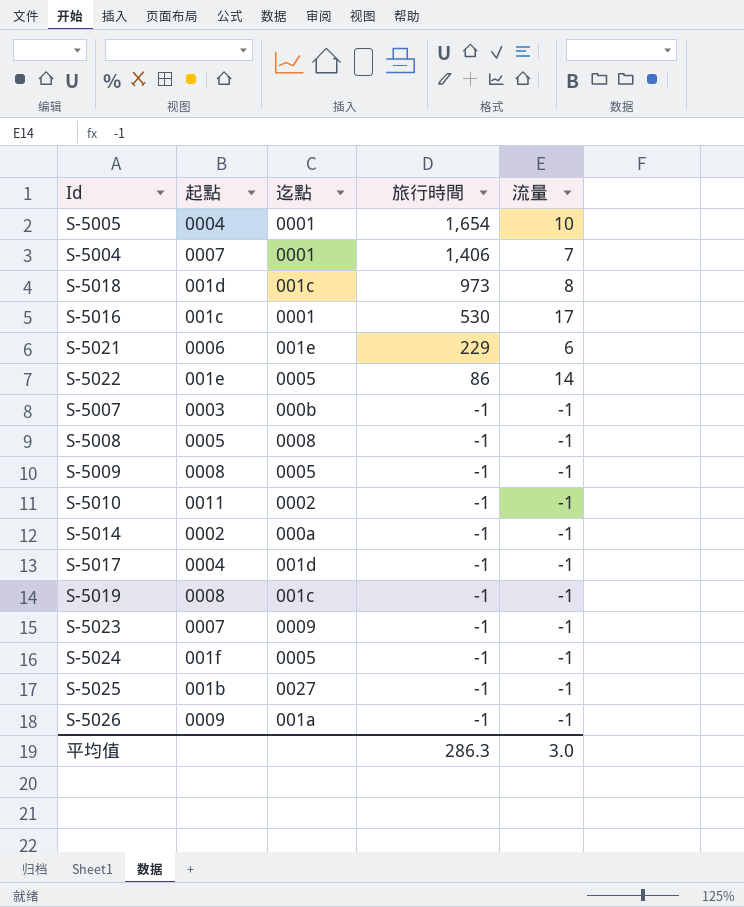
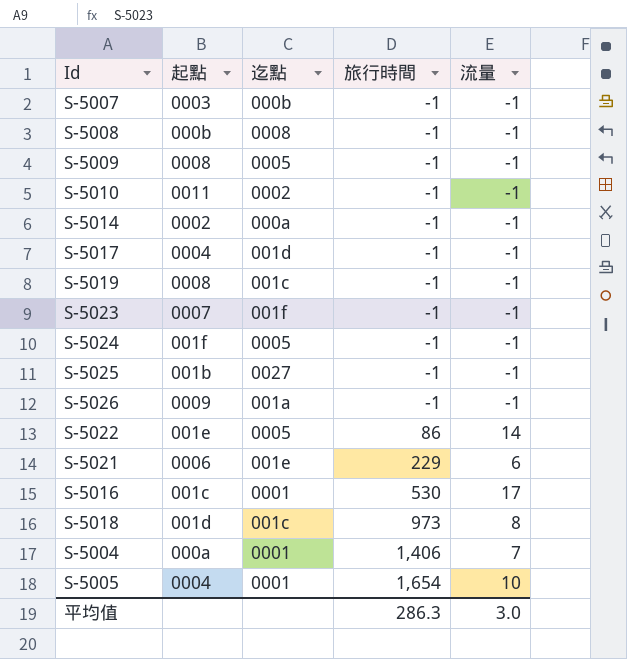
row order: 旅行時間 descending -> 旅行時間 ascending
S-5008 | 起點: 0005 -> 000b
S-5023 | 迄點: 0009 -> 001f
S-5004 | 起點: 0007 -> 000a

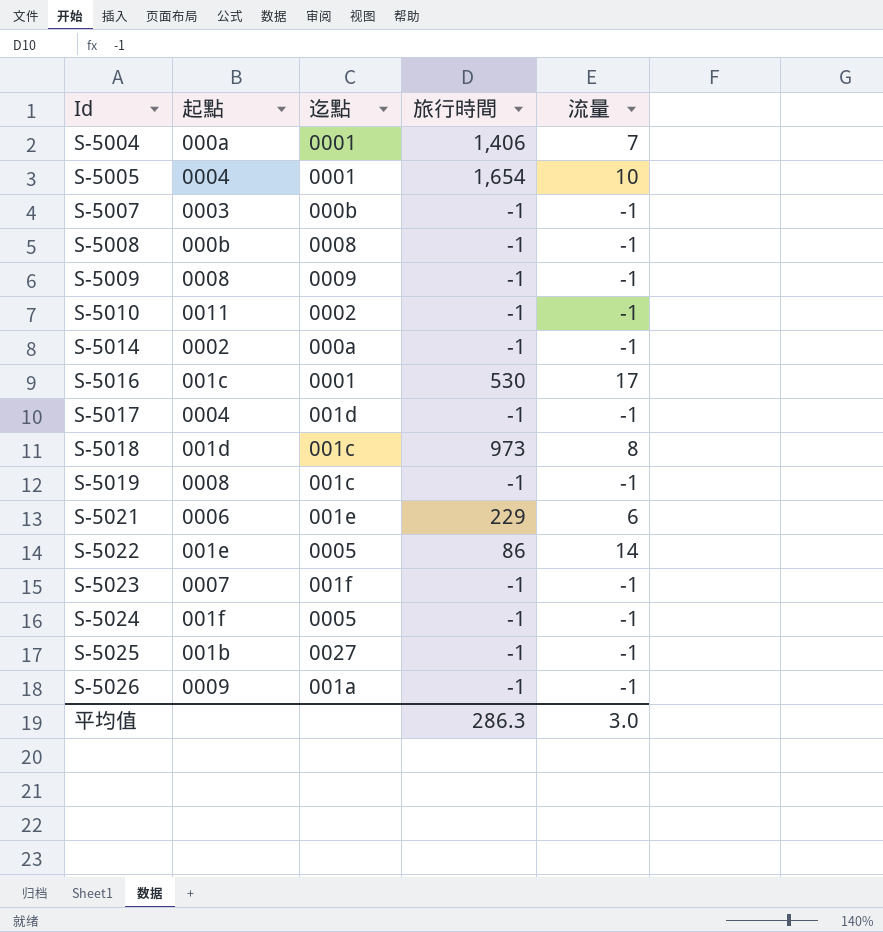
row order: 旅行時間 ascending -> Id ascending
S-5009 | 迄點: 0005 -> 0009

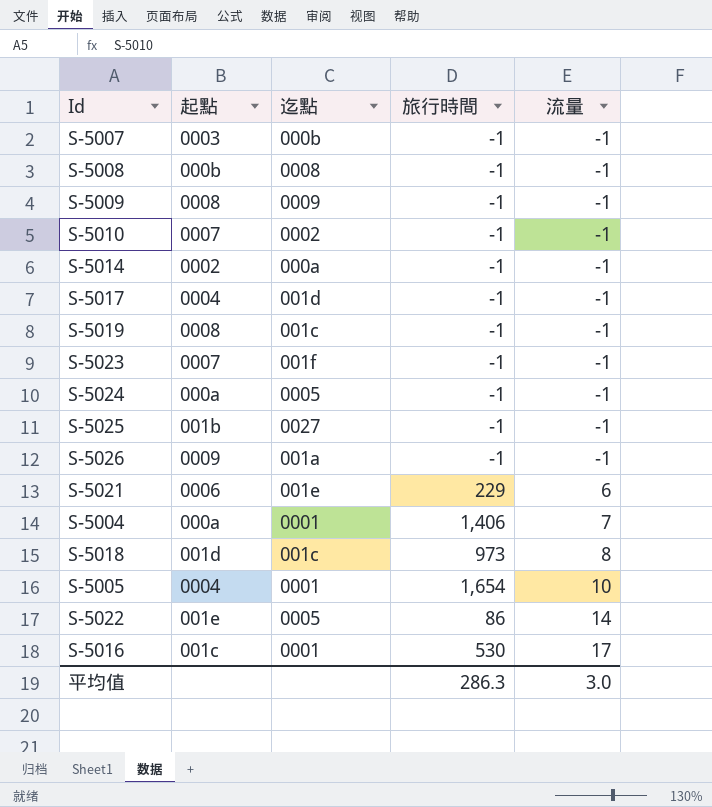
row order: Id ascending -> 流量 ascending
S-5010 | 起點: 0011 -> 0007
S-5024 | 起點: 001f -> 000a

